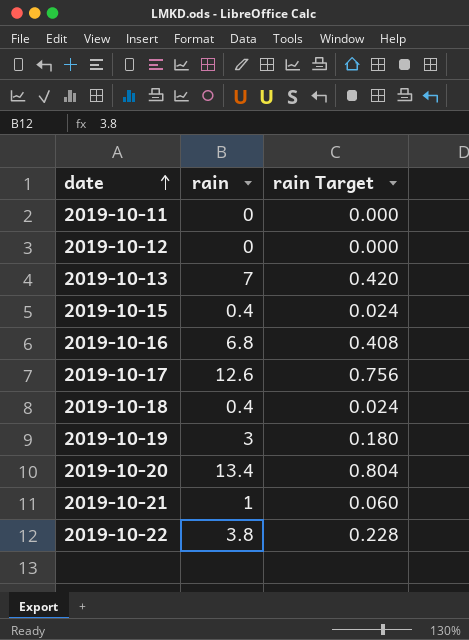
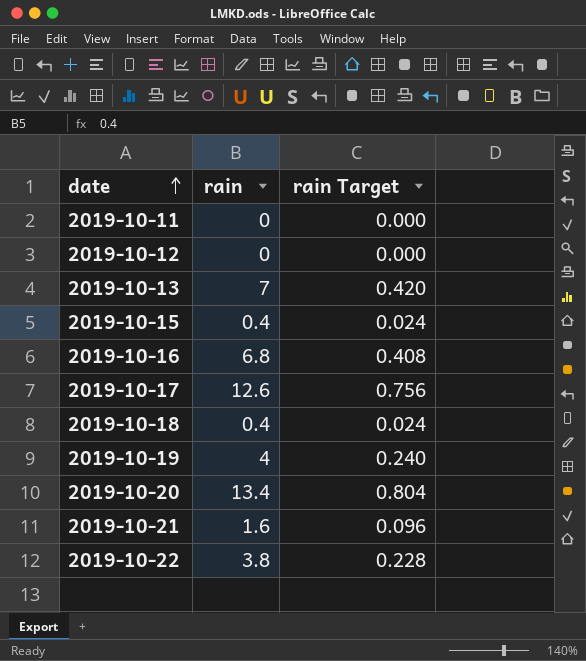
2019-10-19 | rain: 3 -> 4
2019-10-19 | rain Target: 0.180 -> 0.240
2019-10-21 | rain: 1 -> 1.6
2019-10-21 | rain Target: 0.060 -> 0.096

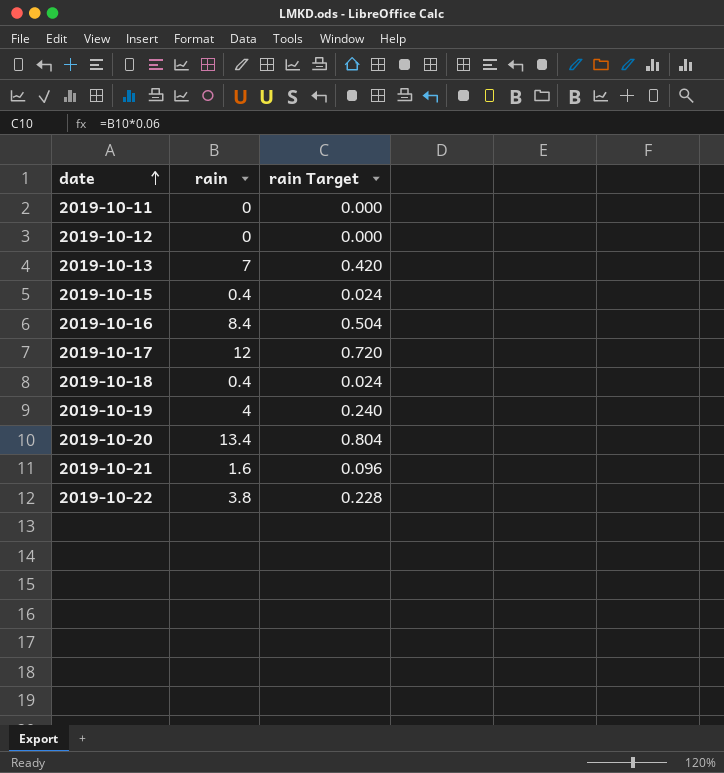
2019-10-16 | rain: 6.8 -> 8.4
2019-10-16 | rain Target: 0.408 -> 0.504
2019-10-17 | rain: 12.6 -> 12
2019-10-17 | rain Target: 0.756 -> 0.720

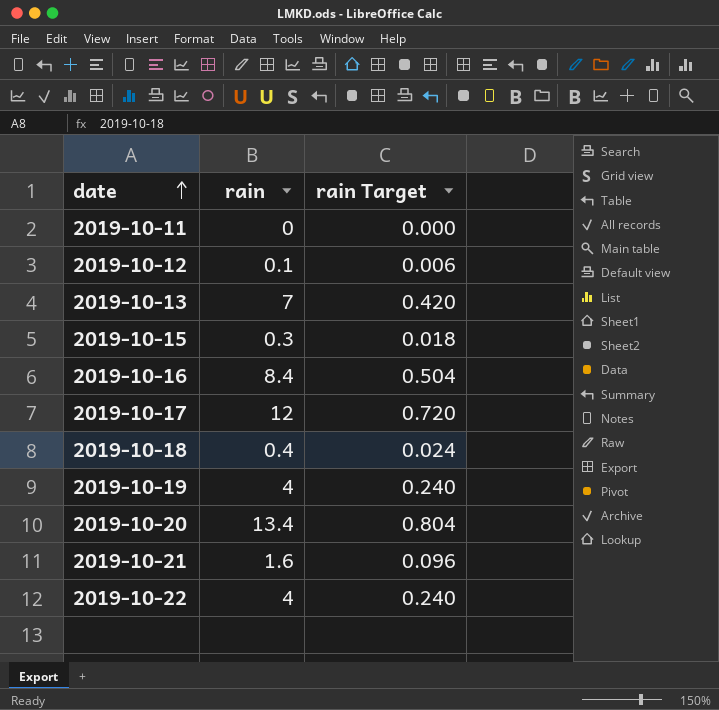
2019-10-12 | rain: 0 -> 0.1
2019-10-12 | rain Target: 0.000 -> 0.006
2019-10-15 | rain: 0.4 -> 0.3
2019-10-15 | rain Target: 0.024 -> 0.018
2019-10-22 | rain: 3.8 -> 4
2019-10-22 | rain Target: 0.228 -> 0.240

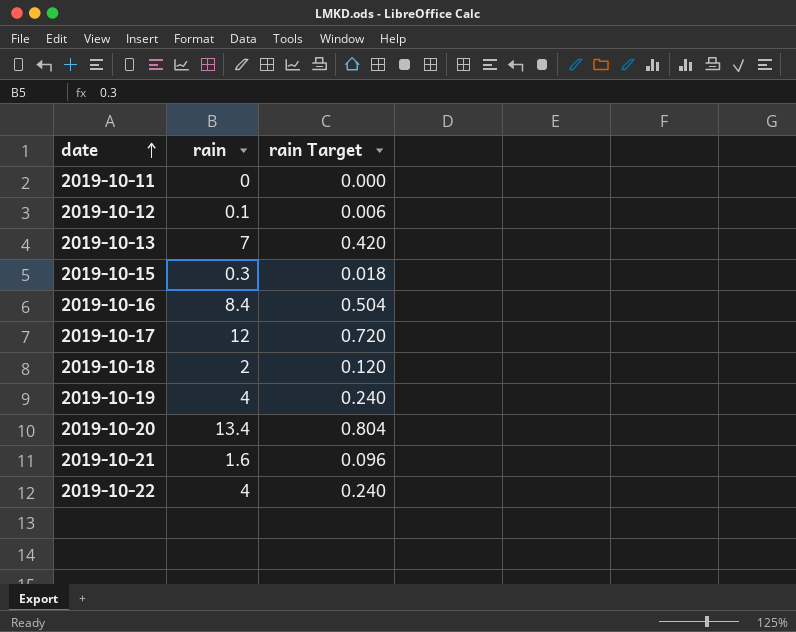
2019-10-18 | rain: 0.4 -> 2
2019-10-18 | rain Target: 0.024 -> 0.120

